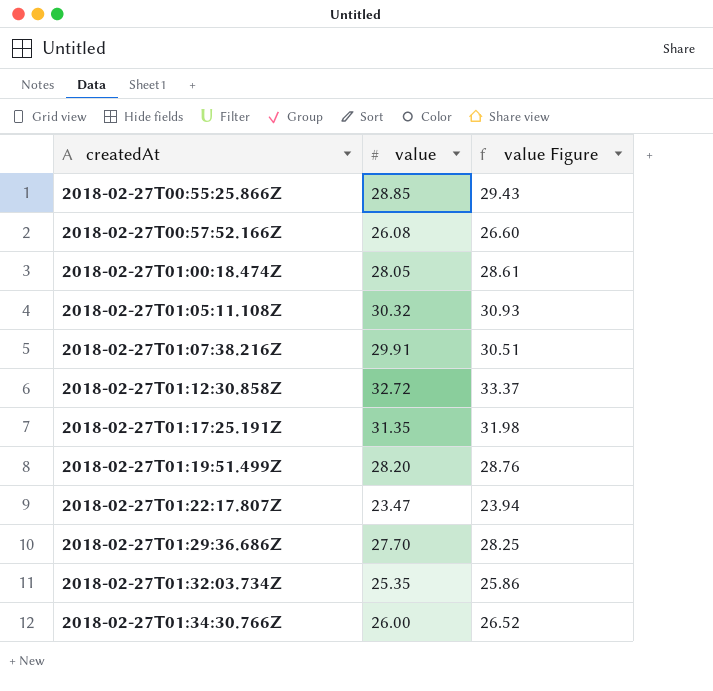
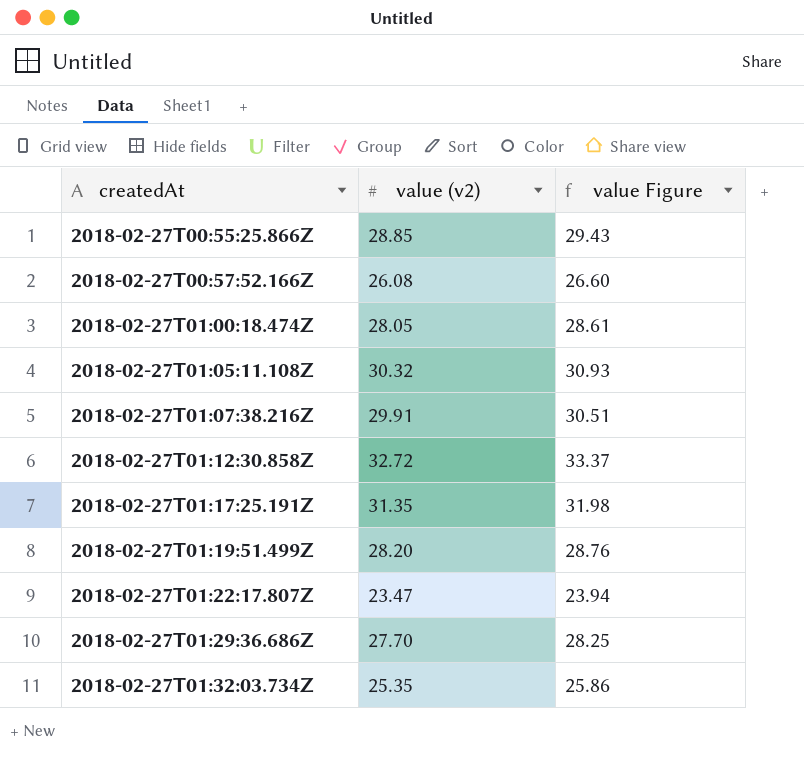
column name: value -> value (v2)
row 2018-02-27T01:34:30.766Z: 26.00 | 26.52 -> none

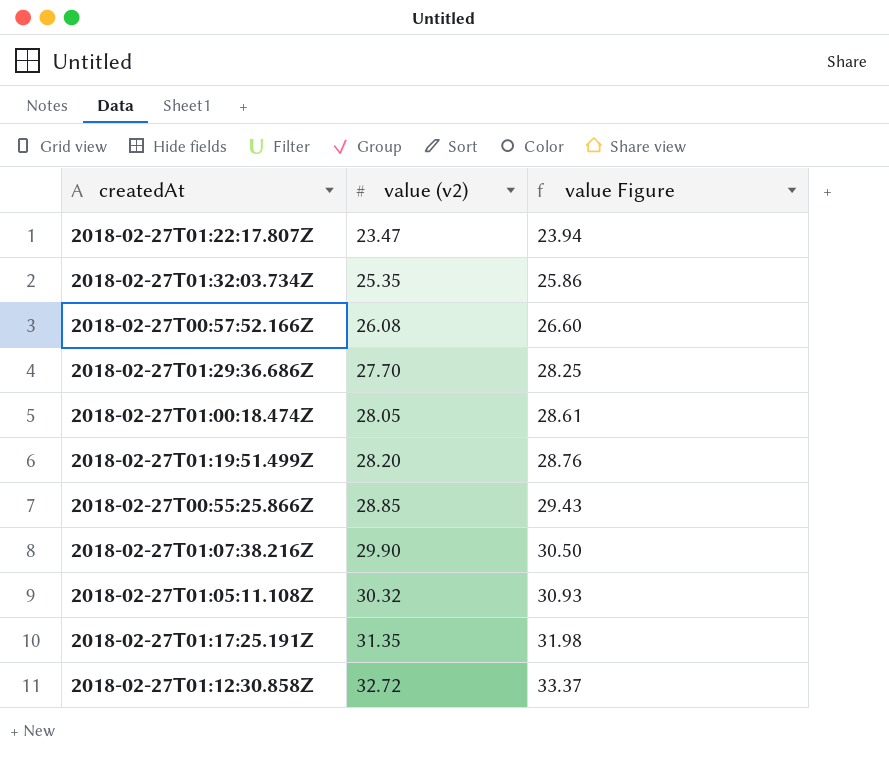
row order: createdAt ascending -> value (v2) ascending
2018-02-27T01:07:38.216Z | value (v2): 29.91 -> 29.90
2018-02-27T01:07:38.216Z | value Figure: 30.51 -> 30.50

